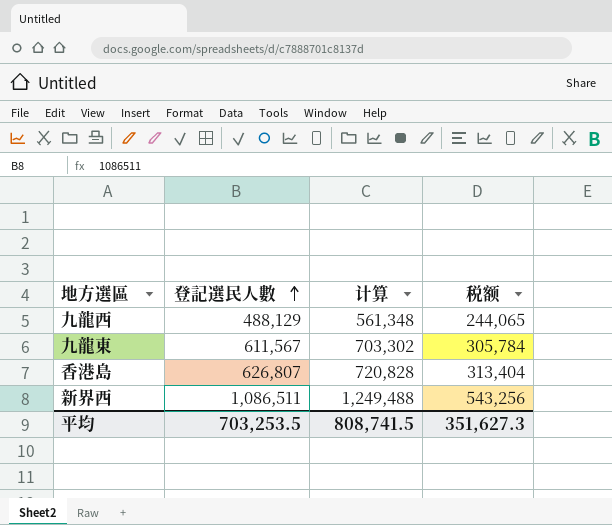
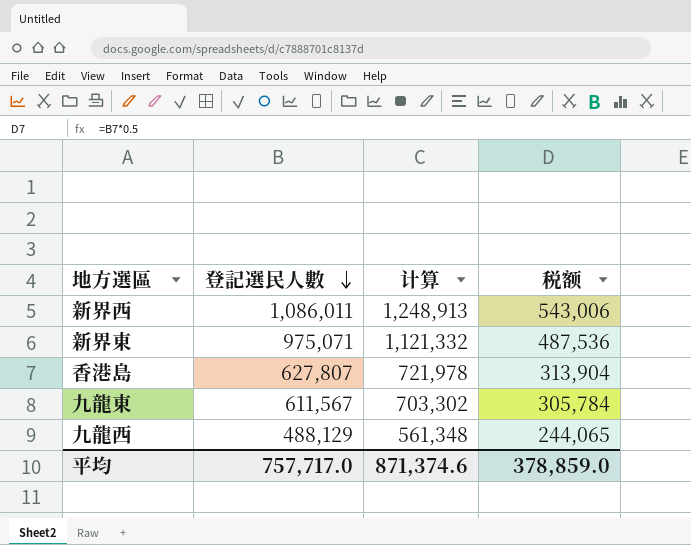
row order: 登記選民人數 ascending -> 登記選民人數 descending
新界西 | 登記選民人數: 1,086,511 -> 1,086,011
新界西 | 计算: 1,249,488 -> 1,248,913
新界西 | 税额: 543,256 -> 543,006
row 新界東: none -> 975,071 | 1,121,332 | 487,536
香港島 | 登記選民人數: 626,807 -> 627,807
香港島 | 计算: 720,828 -> 721,978
香港島 | 税额: 313,404 -> 313,904
平均 | 登記選民人數: 703,253.5 -> 757,717.0
平均 | 计算: 808,741.5 -> 871,374.6
平均 | 税额: 351,627.3 -> 378,859.0

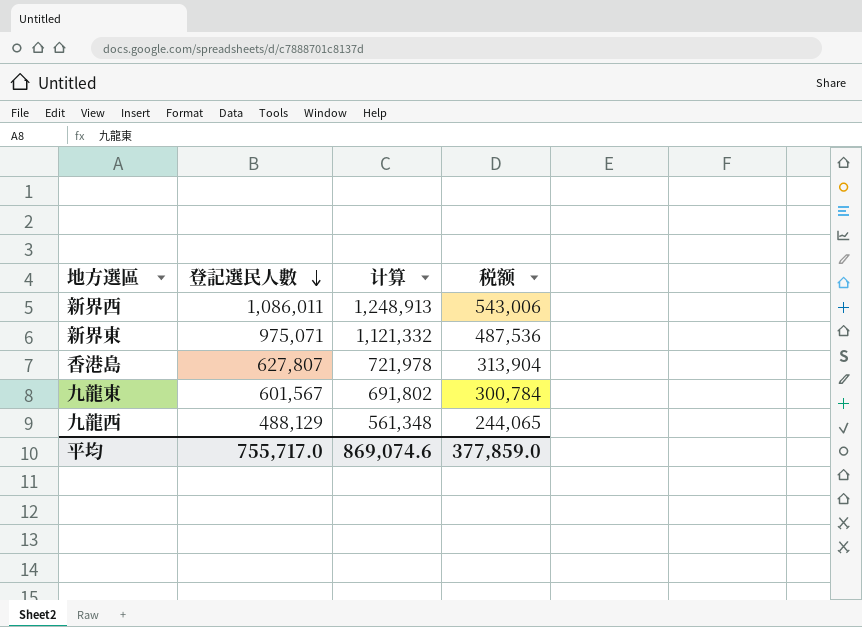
九龍東 | 登記選民人數: 611,567 -> 601,567
九龍東 | 计算: 703,302 -> 691,802
九龍東 | 税额: 305,784 -> 300,784
平均 | 登記選民人數: 757,717.0 -> 755,717.0
平均 | 计算: 871,374.6 -> 869,074.6
平均 | 税额: 378,859.0 -> 377,859.0

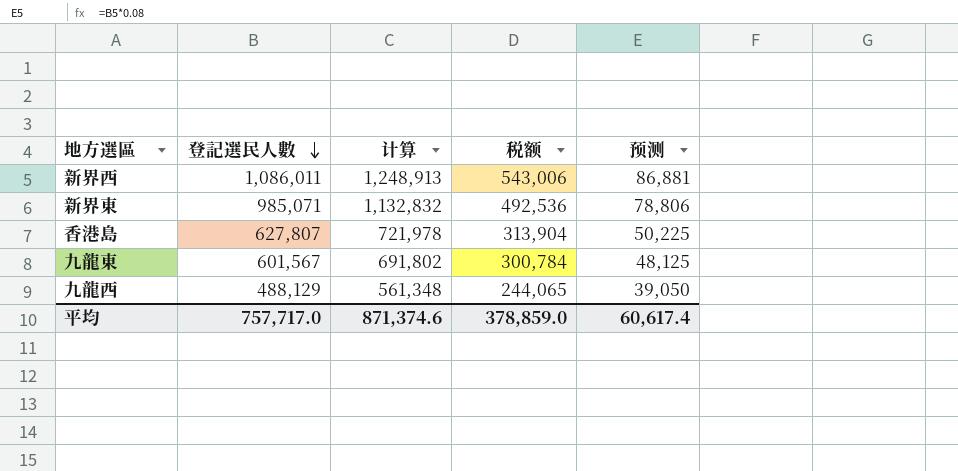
column 预测 | formula: none -> [登記選民人數] * 0.08
新界東 | 登記選民人數: 975,071 -> 985,071
新界東 | 计算: 1,121,332 -> 1,132,832
新界東 | 税额: 487,536 -> 492,536
平均 | 登記選民人數: 755,717.0 -> 757,717.0
平均 | 计算: 869,074.6 -> 871,374.6
平均 | 税额: 377,859.0 -> 378,859.0

